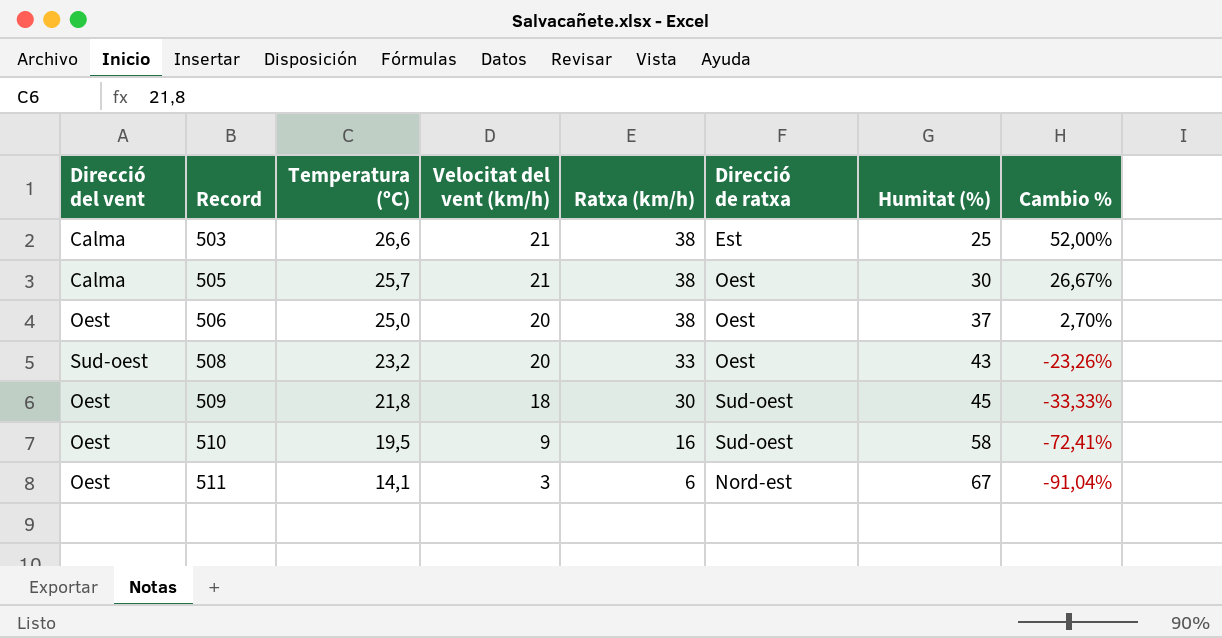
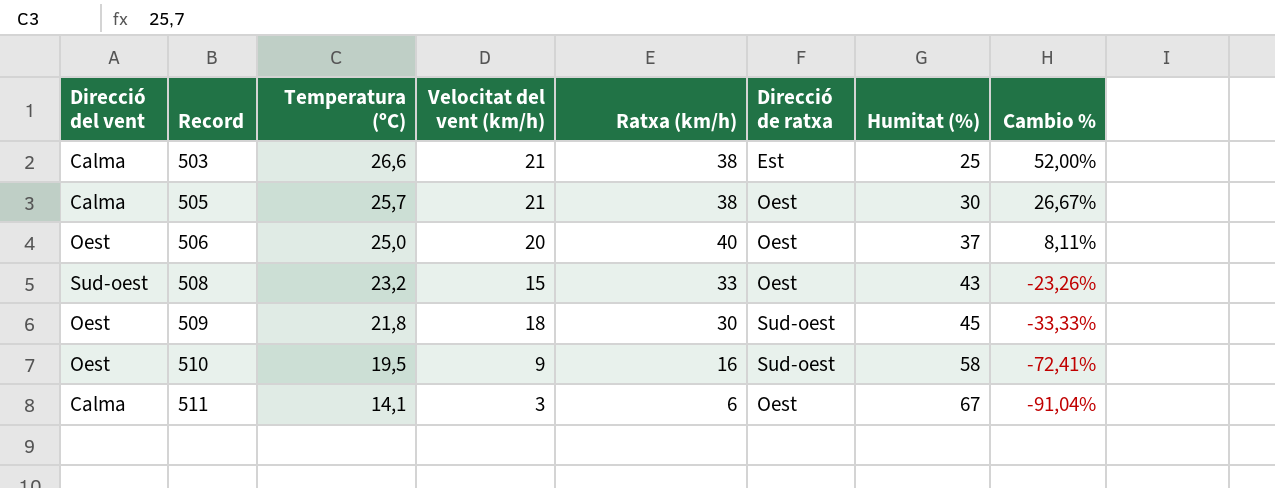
506 | Ratxa (km/h): 38 -> 40
506 | Cambio %: 2,70% -> 8,11%
508 | Velocitat del vent (km/h): 20 -> 15
511 | Direcció del vent: Oest -> Calma
511 | Direcció de ratxa: Nord-est -> Oest

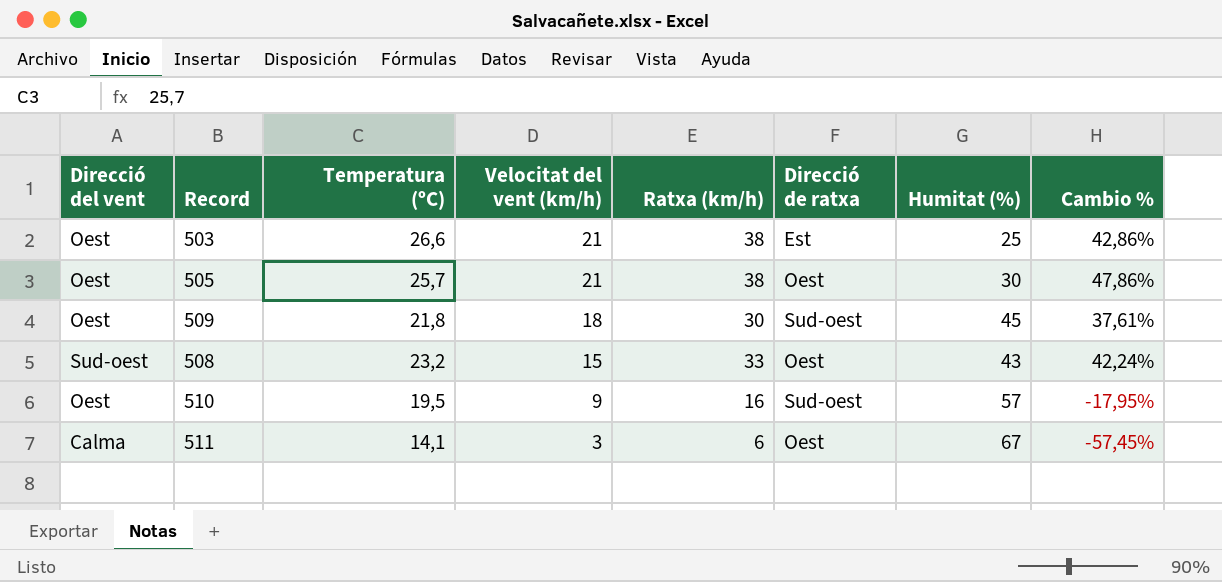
row order: Record ascending -> Velocitat del vent (km/h) descending
column Cambio % | formula: ([Ratxa (km/h)] - [Humitat (%)]) / [Humitat (%)] -> ([Ratxa (km/h)] - [Temperatura (ºC)]) / [Temperatura (ºC)]
row 506: Oest | 25,0 | 20 | 40 | Oest | 37 | 8,11% -> none
503 | Direcció del vent: Calma -> Oest
505 | Direcció del vent: Calma -> Oest
510 | Humitat (%): 58 -> 57

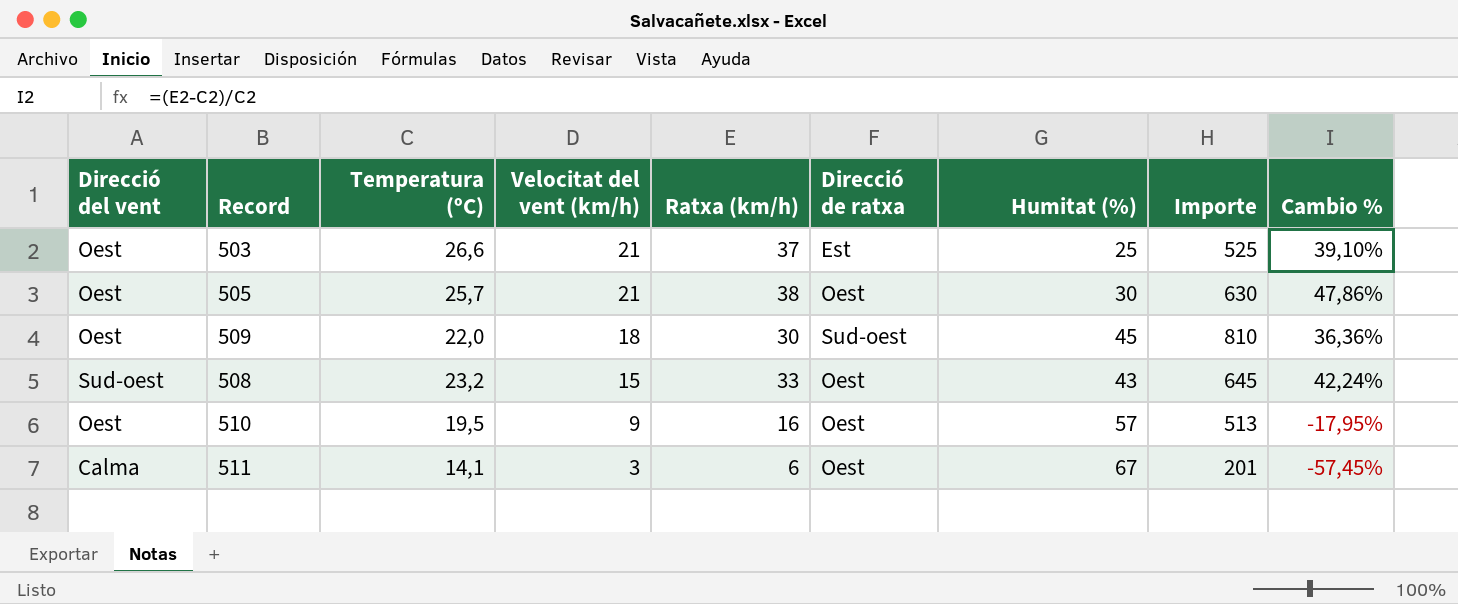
column Importe | formula: none -> [Velocitat del vent (km/h)] * [Humitat (%)]
503 | Ratxa (km/h): 38 -> 37
503 | Cambio %: 42,86% -> 39,10%
509 | Temperatura (ºC): 21,8 -> 22,0
509 | Cambio %: 37,61% -> 36,36%
510 | Direcció de ratxa: Sud-oest -> Oest

